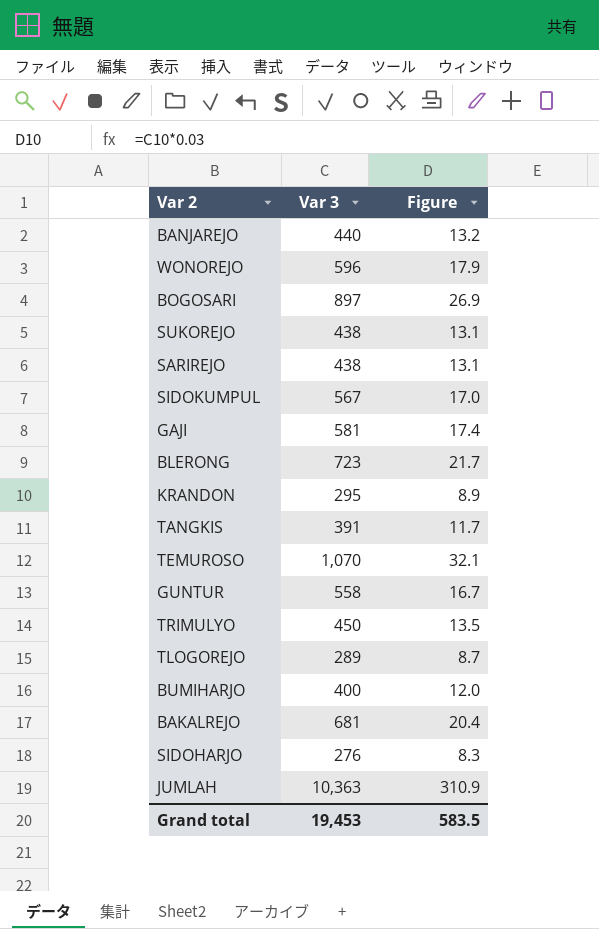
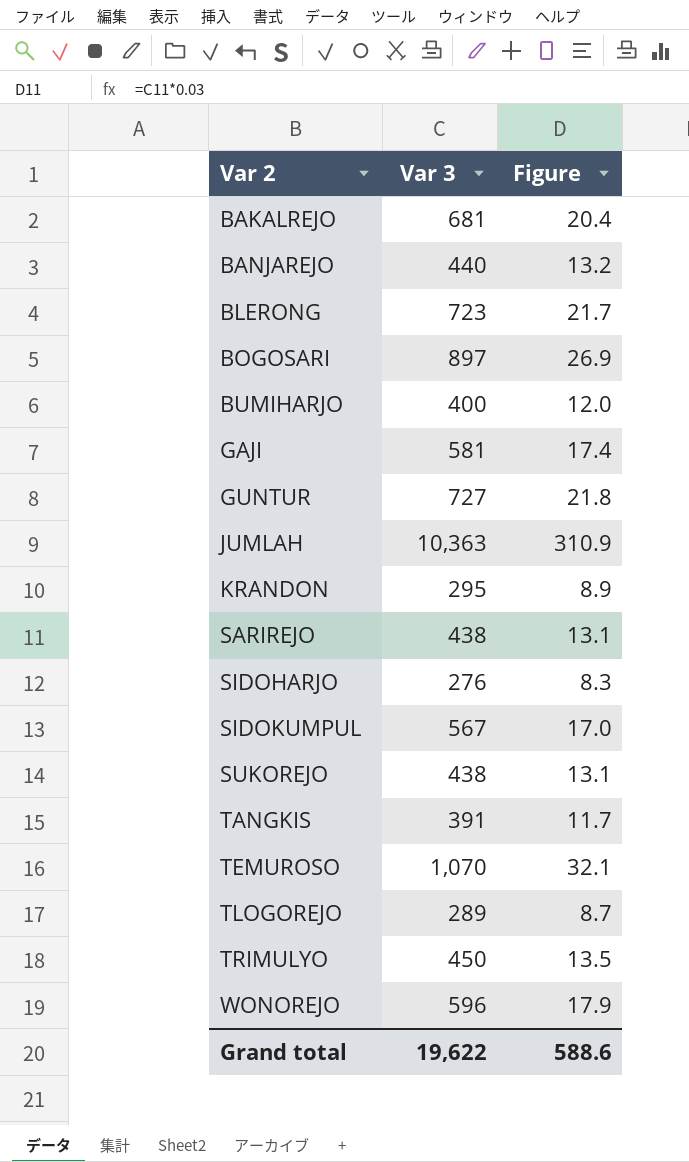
row order: none -> Var 2 ascending
GUNTUR | Var 3: 558 -> 727
GUNTUR | Figure: 16.7 -> 21.8
Grand total | Var 3: 19,453 -> 19,622
Grand total | Figure: 583.5 -> 588.6

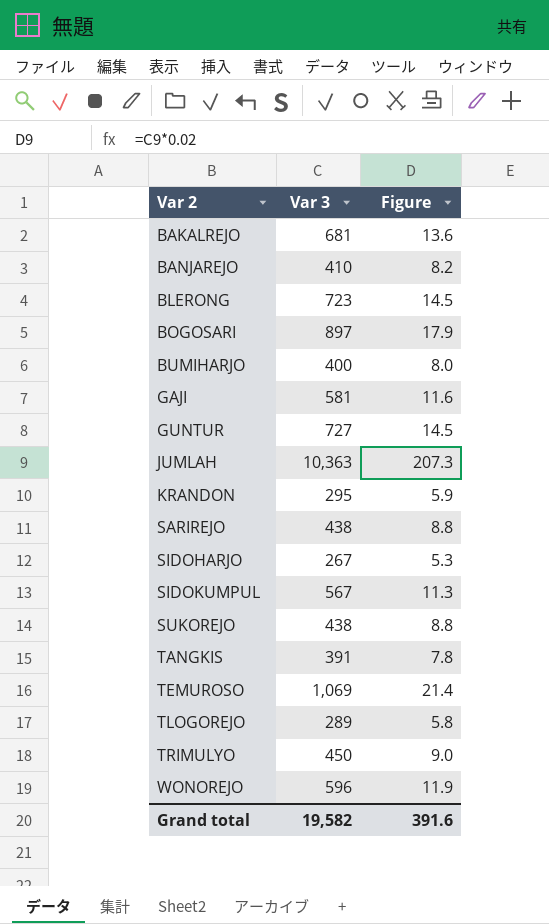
column Figure | formula: [Var 3] * 0.03 -> [Var 3] * 0.02
BANJAREJO | Var 3: 440 -> 410
SIDOHARJO | Var 3: 276 -> 267
TEMUROSO | Var 3: 1,070 -> 1,069
Grand total | Var 3: 19,622 -> 19,582
Grand total | Figure: 588.6 -> 391.6

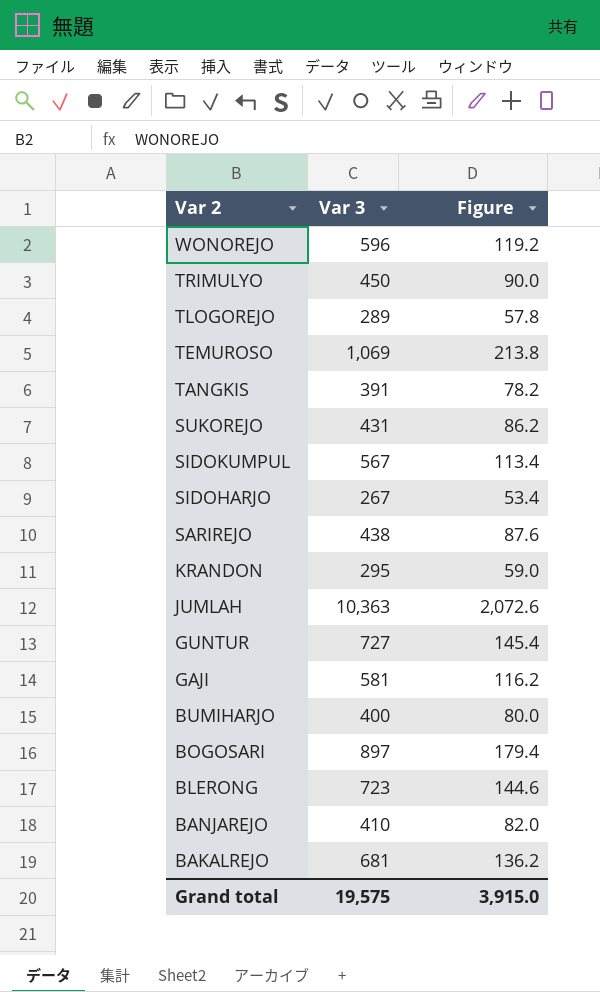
row order: Var 2 ascending -> Var 2 descending
column Figure | formula: [Var 3] * 0.02 -> [Var 3] * 0.2
SUKOREJO | Var 3: 438 -> 431
Grand total | Var 3: 19,582 -> 19,575
Grand total | Figure: 391.6 -> 3,915.0

